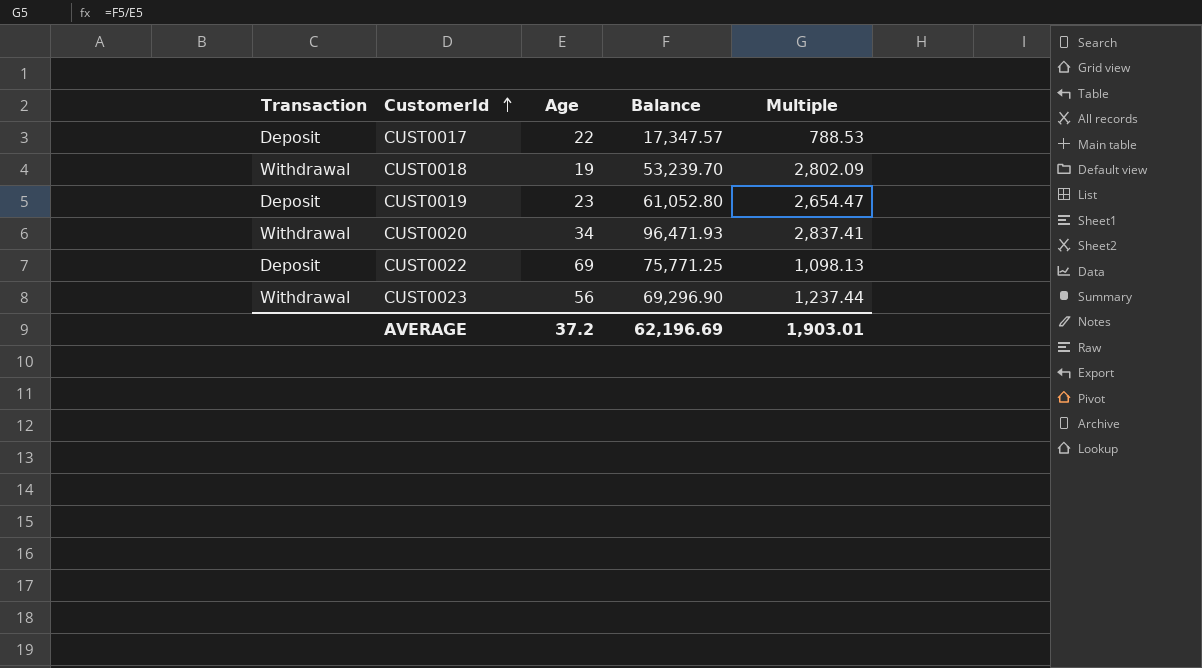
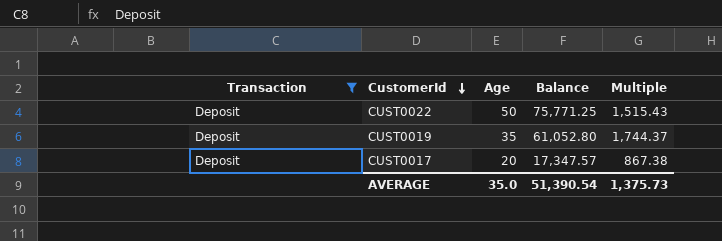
filter: none -> Transaction = Deposit
row order: CustomerId ascending -> CustomerId descending
CUST0022 | Age: 69 -> 50
CUST0022 | Multiple: 1,098.13 -> 1,515.43
CUST0019 | Age: 23 -> 35
CUST0019 | Multiple: 2,654.47 -> 1,744.37
CUST0017 | Age: 22 -> 20
CUST0017 | Multiple: 788.53 -> 867.38
AVERAGE | Age: 37.2 -> 35.0
AVERAGE | Balance: 62,196.69 -> 51,390.54
AVERAGE | Multiple: 1,903.01 -> 1,375.73

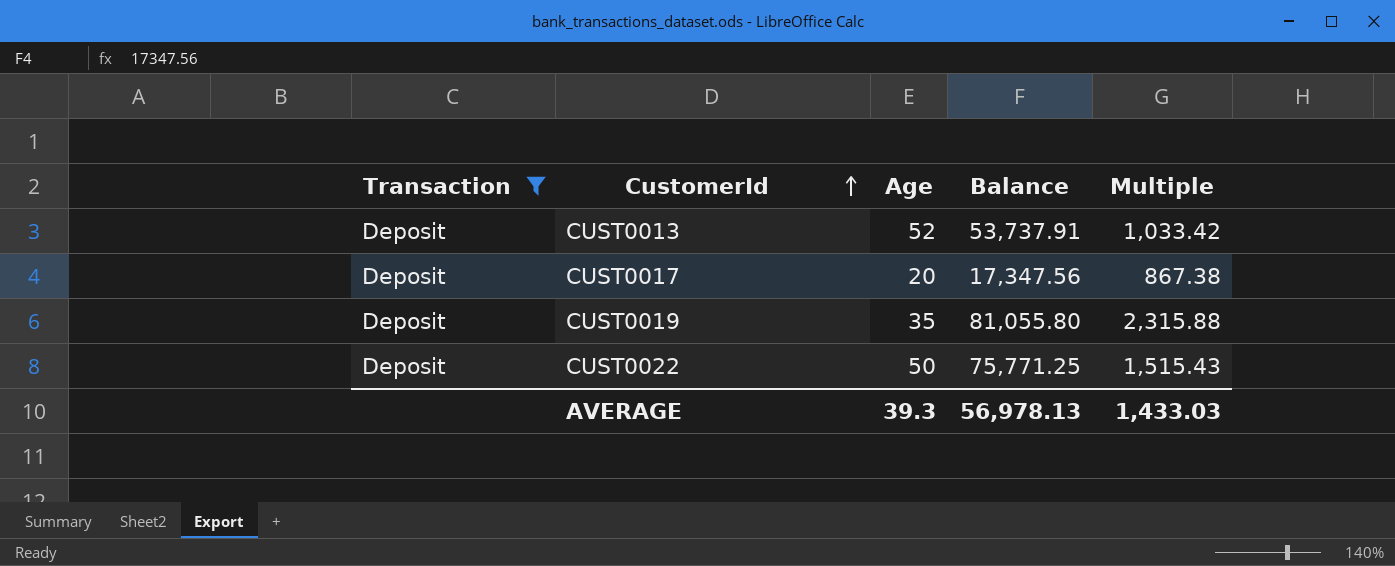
row order: CustomerId descending -> CustomerId ascending
row CUST0013: none -> Deposit | 52 | 53,737.91 | 1,033.42
CUST0017 | Balance: 17,347.57 -> 17,347.56
CUST0019 | Balance: 61,052.80 -> 81,055.80
CUST0019 | Multiple: 1,744.37 -> 2,315.88
AVERAGE | Age: 35.0 -> 39.3
AVERAGE | Balance: 51,390.54 -> 56,978.13
AVERAGE | Multiple: 1,375.73 -> 1,433.03

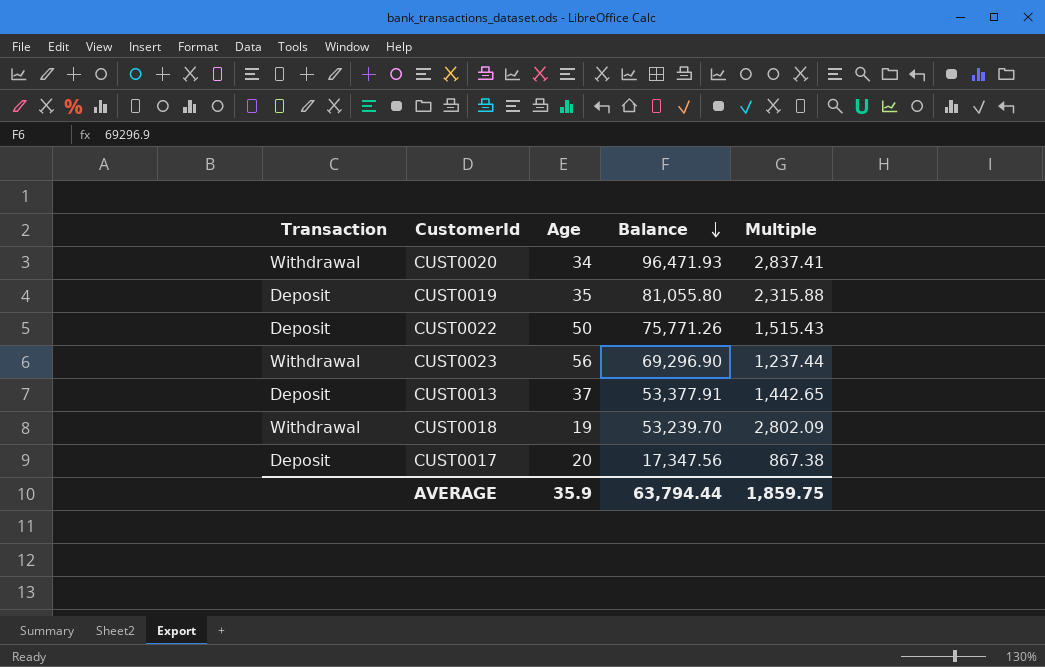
filter: Transaction = Deposit -> none
row order: CustomerId ascending -> Balance descending
CUST0022 | Balance: 75,771.25 -> 75,771.26
CUST0013 | Age: 52 -> 37
CUST0013 | Balance: 53,737.91 -> 53,377.91
CUST0013 | Multiple: 1,033.42 -> 1,442.65
AVERAGE | Age: 39.3 -> 35.9
AVERAGE | Balance: 56,978.13 -> 63,794.44
AVERAGE | Multiple: 1,433.03 -> 1,859.75

